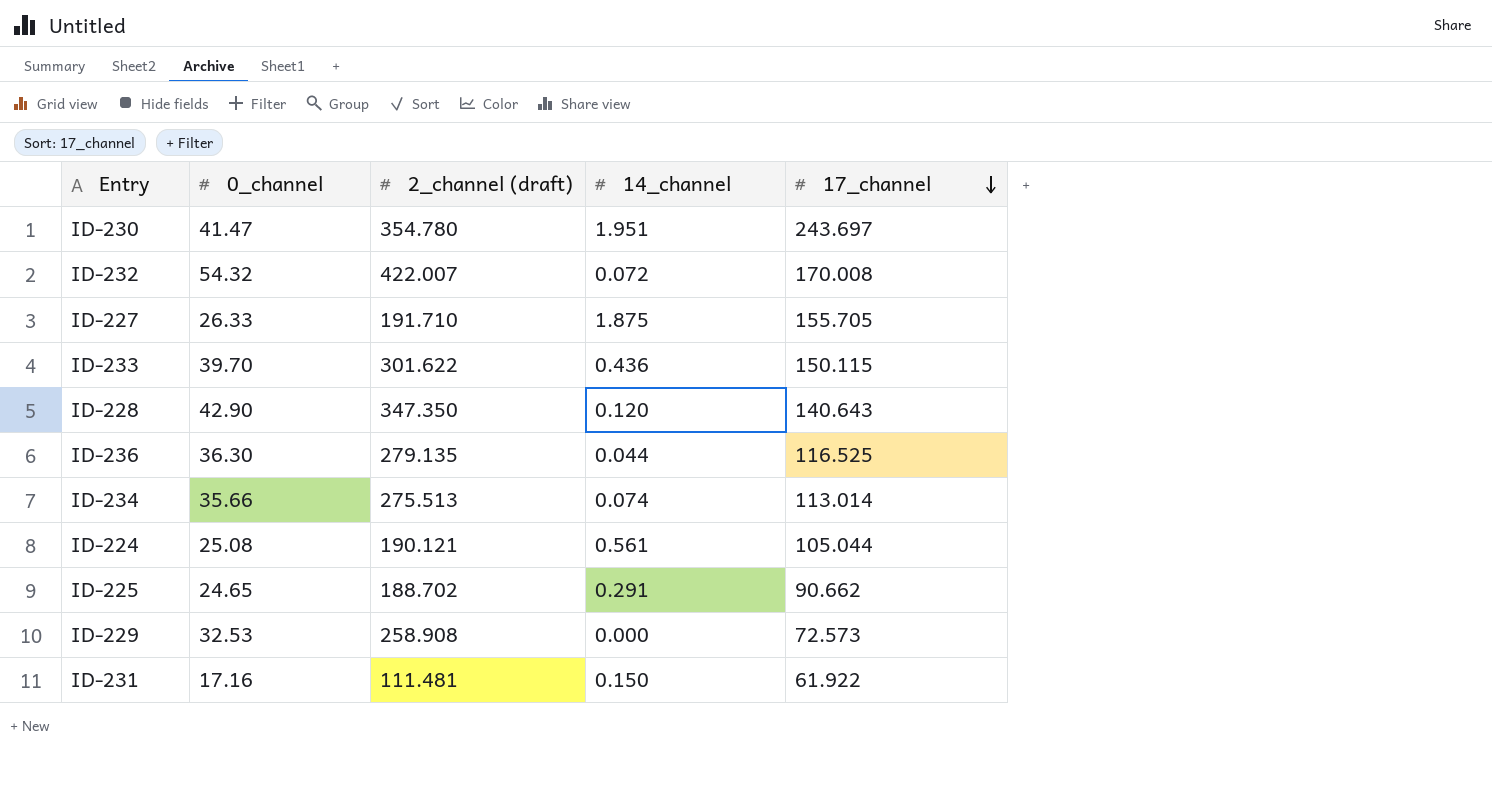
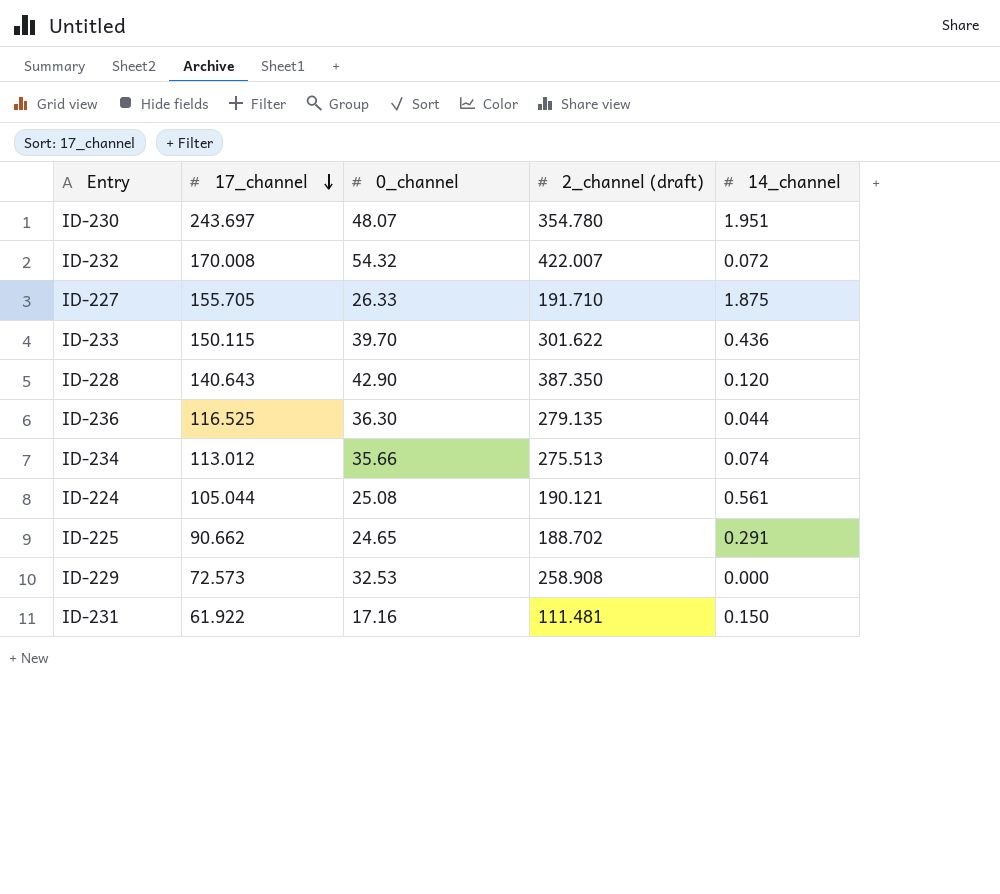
column 17_channel | position: 5 -> 2
ID-230 | 0_channel: 41.47 -> 48.07
ID-228 | 2_channel (draft): 347.350 -> 387.350
ID-234 | 17_channel: 113.014 -> 113.012

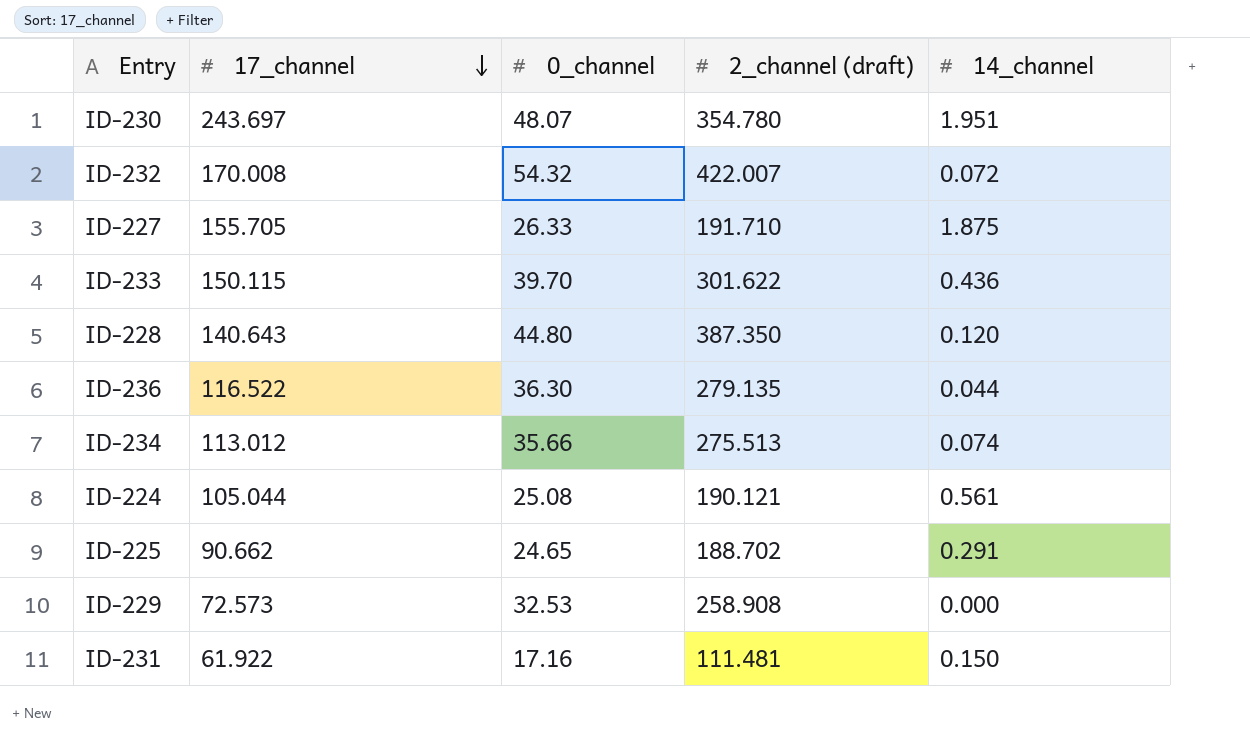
ID-228 | 0_channel: 42.90 -> 44.80
ID-236 | 17_channel: 116.525 -> 116.522

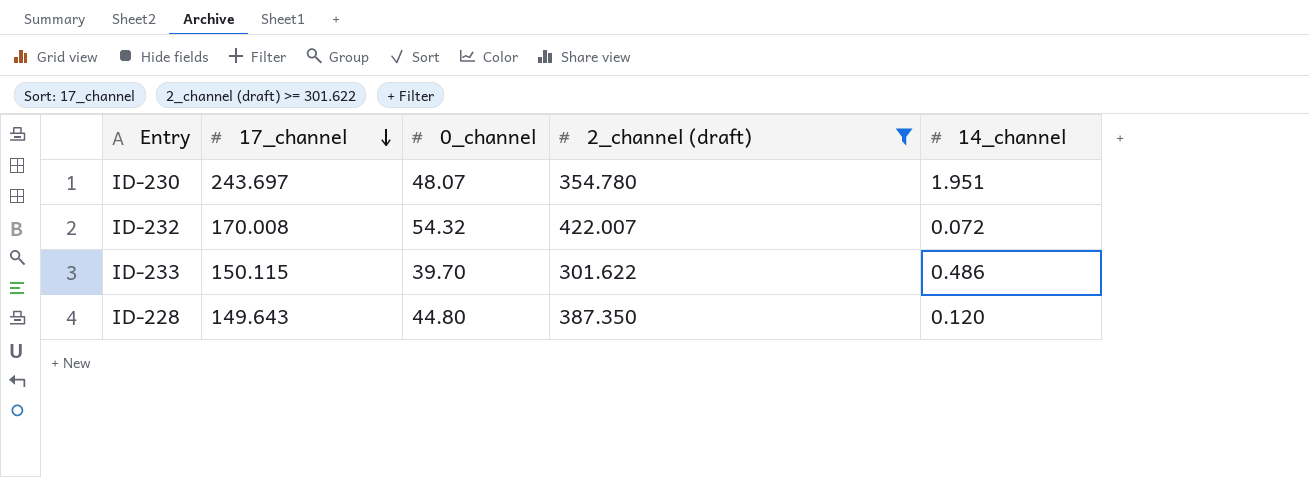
filter: none -> 2_channel (draft) >= 301.622
ID-233 | 14_channel: 0.436 -> 0.486
ID-228 | 17_channel: 140.643 -> 149.643

